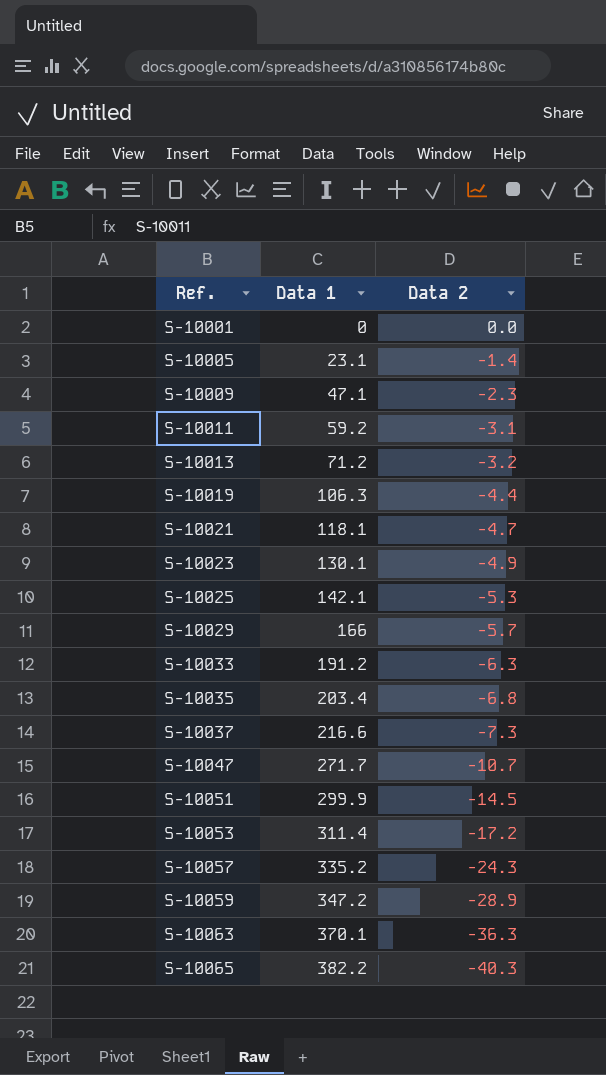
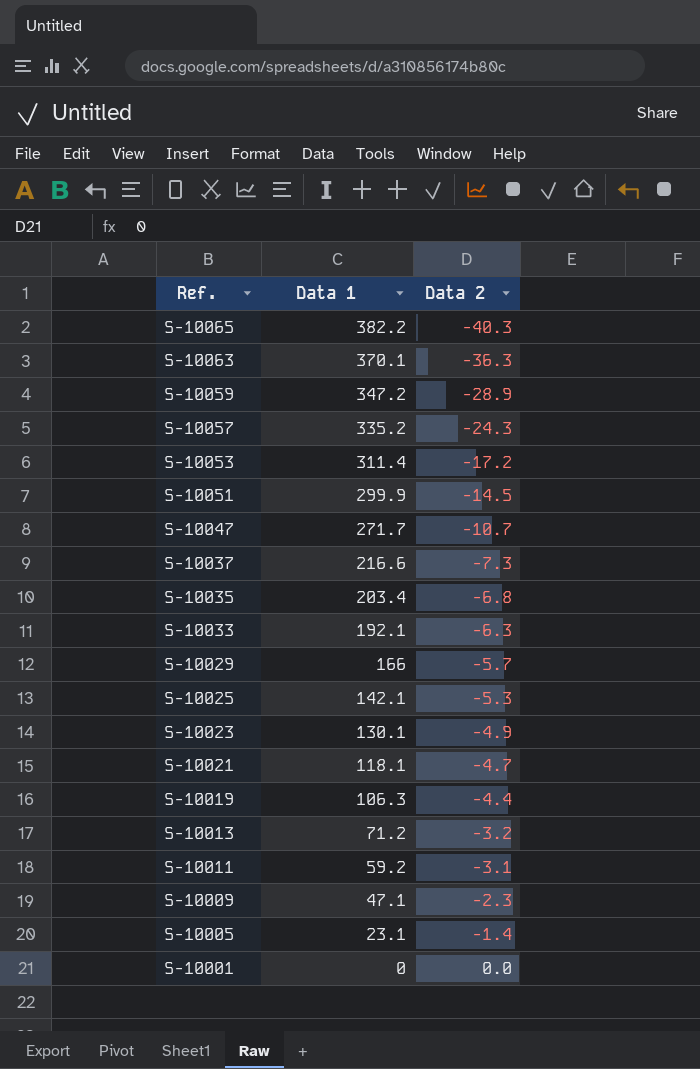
row order: Ref. ascending -> Ref. descending
S-10033 | Data 1: 191.2 -> 192.1

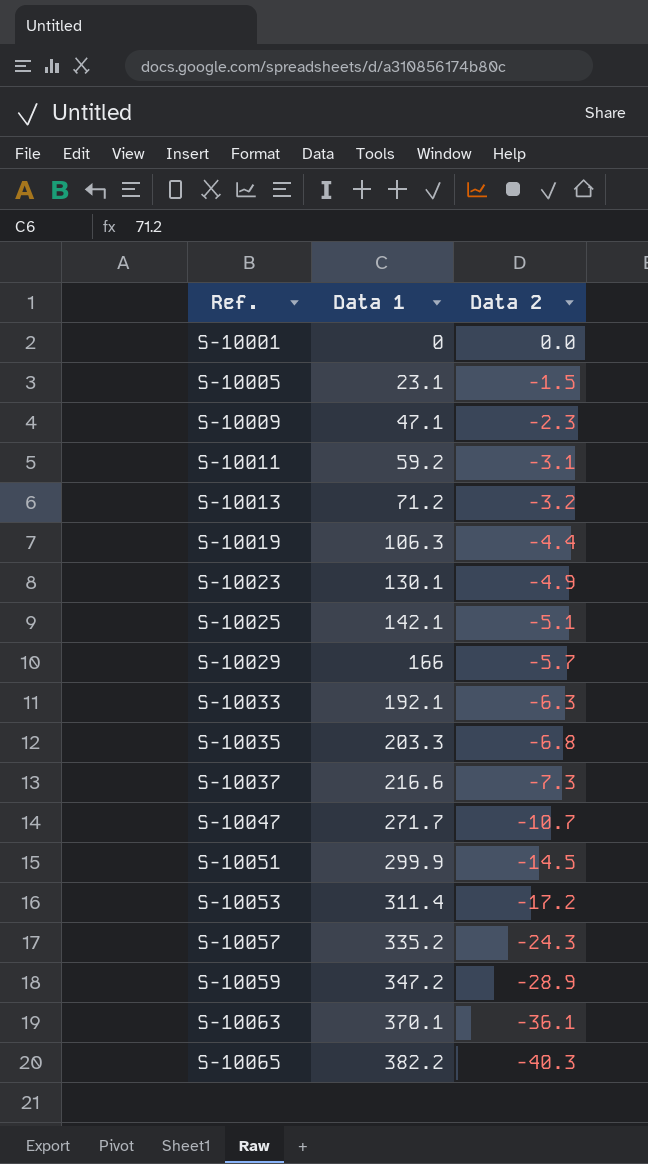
row order: Ref. descending -> Ref. ascending
row S-10021: 118.1 | -4.7 -> none
S-10005 | Data 2: -1.4 -> -1.5
S-10025 | Data 2: -5.3 -> -5.1
S-10035 | Data 1: 203.4 -> 203.3
S-10063 | Data 2: -36.3 -> -36.1

